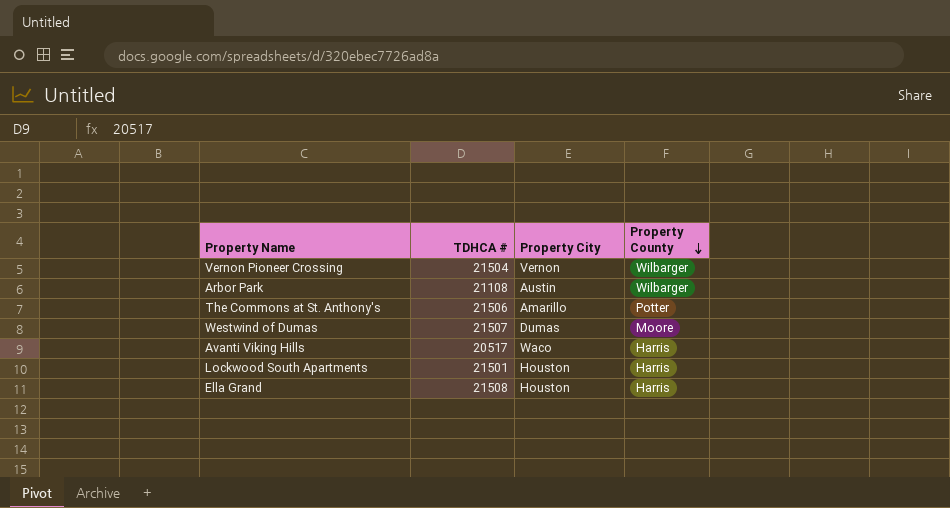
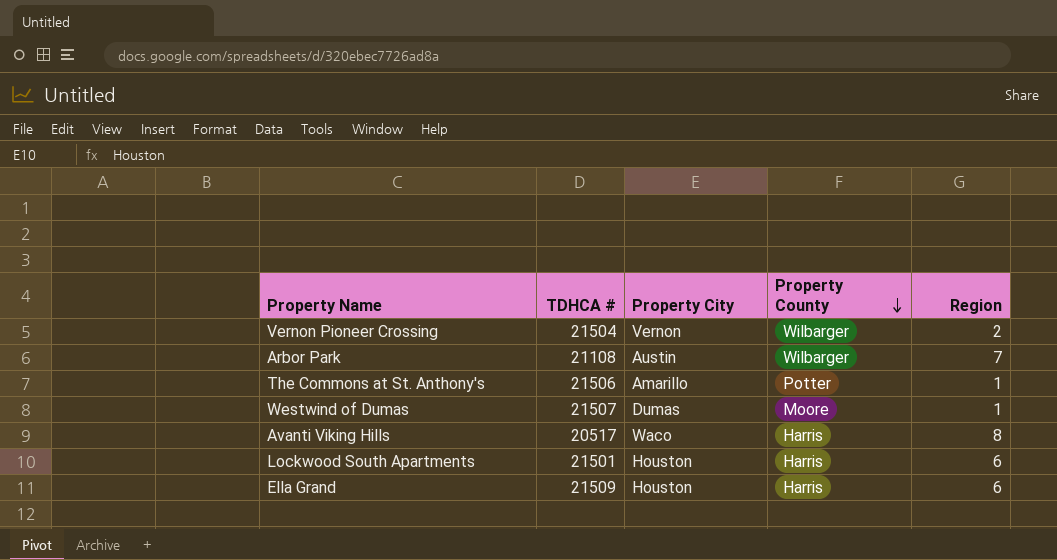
column Region | position: none -> 5
Ella Grand | TDHCA #: 21508 -> 21509

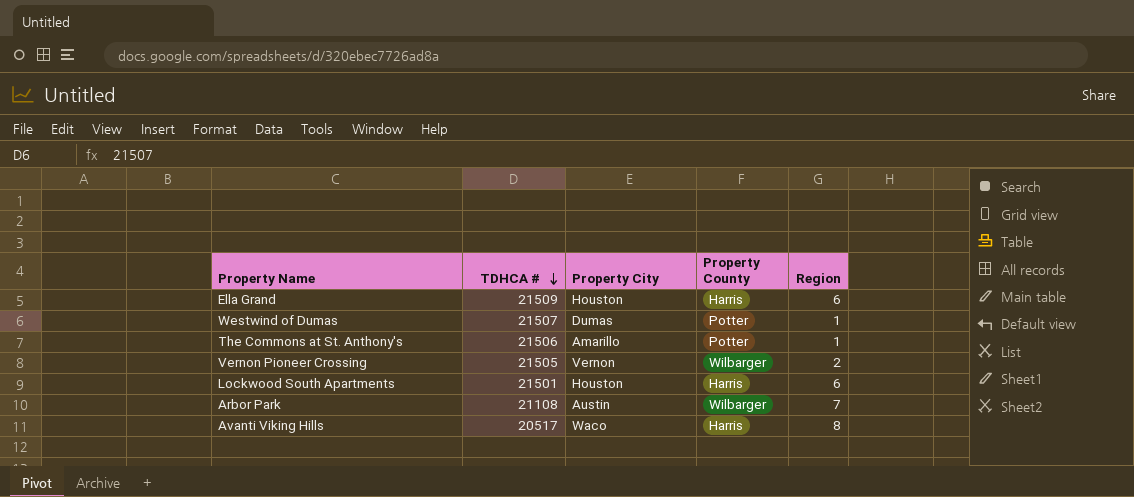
row order: Property County descending -> TDHCA # descending
Westwind of Dumas | Property County: Moore -> Potter
Vernon Pioneer Crossing | TDHCA #: 21504 -> 21505

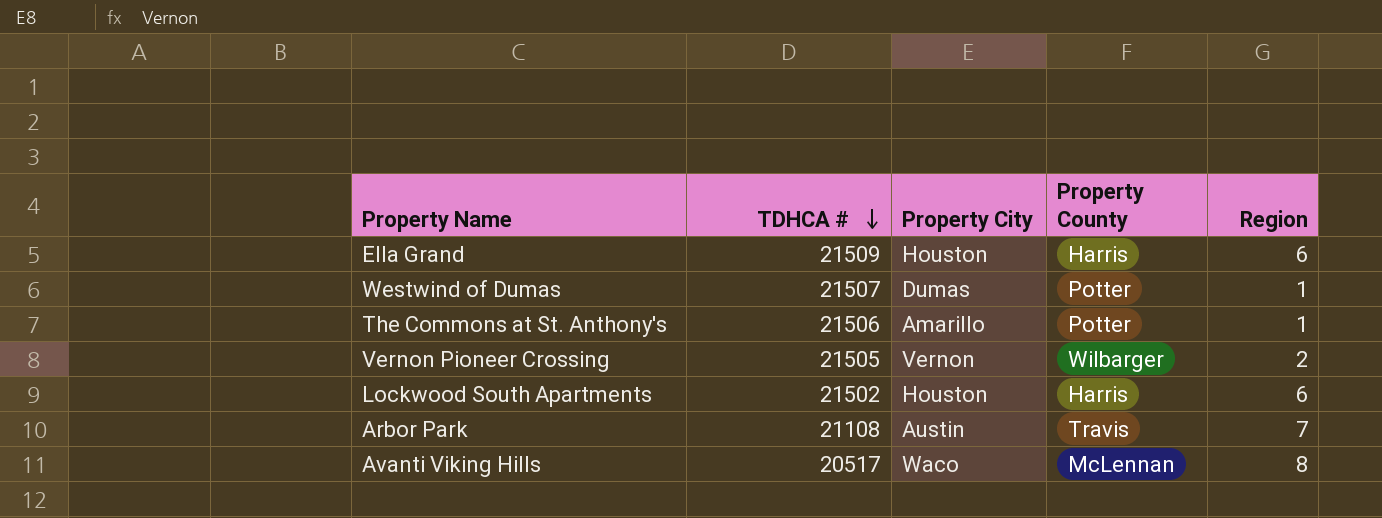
Lockwood South Apartments | TDHCA #: 21501 -> 21502
Arbor Park | Property County: Wilbarger -> Travis
Avanti Viking Hills | Property County: Harris -> McLennan

